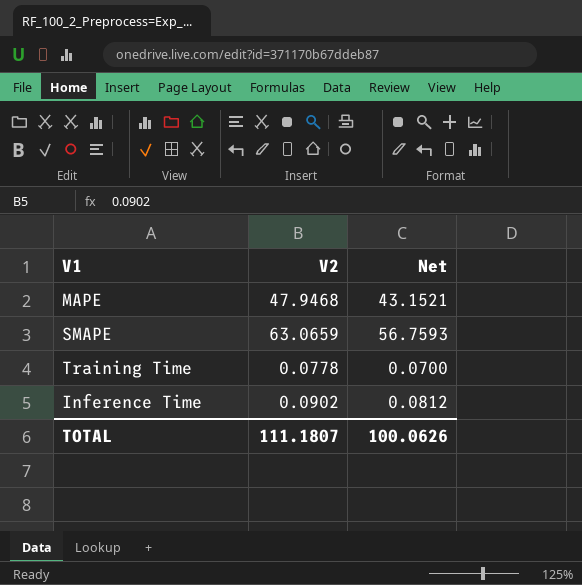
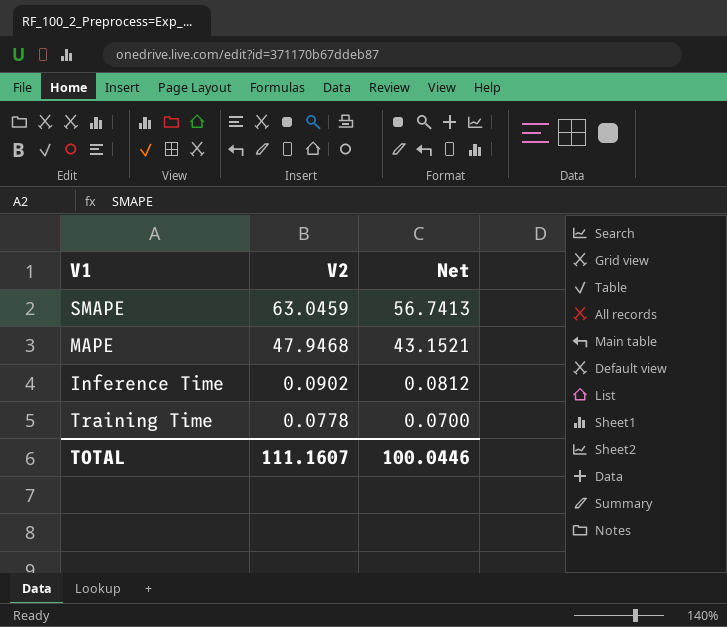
row order: none -> V2 descending
SMAPE | V2: 63.0659 -> 63.0459
SMAPE | Net: 56.7593 -> 56.7413
TOTAL | V2: 111.1807 -> 111.1607
TOTAL | Net: 100.0626 -> 100.0446

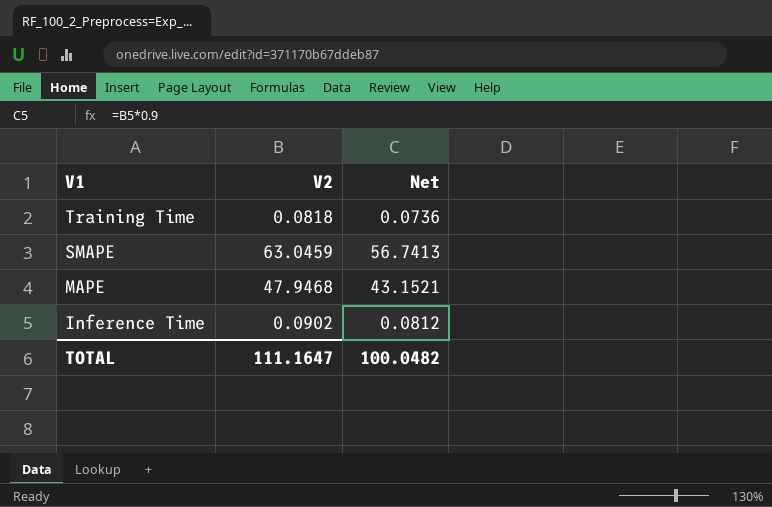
row order: V2 descending -> V1 descending
Training Time | V2: 0.0778 -> 0.0818
Training Time | Net: 0.0700 -> 0.0736
TOTAL | V2: 111.1607 -> 111.1647
TOTAL | Net: 100.0446 -> 100.0482

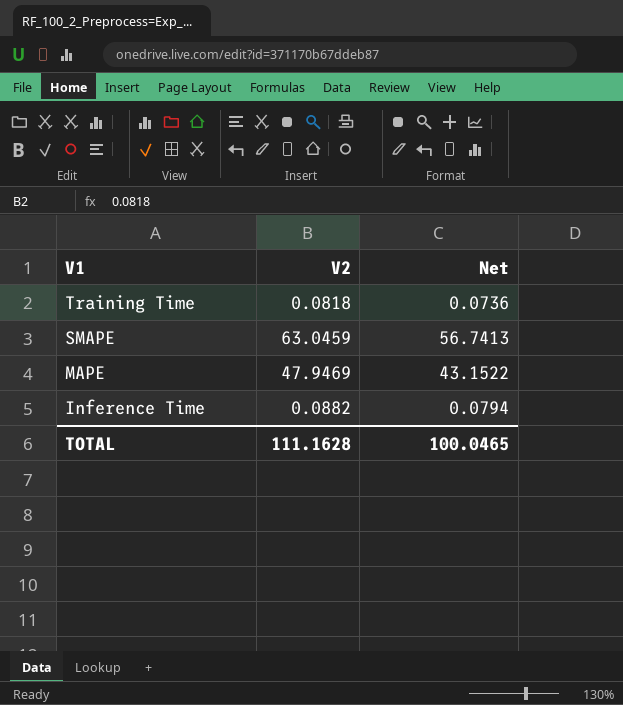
MAPE | V2: 47.9468 -> 47.9469
MAPE | Net: 43.1521 -> 43.1522
Inference Time | V2: 0.0902 -> 0.0882
Inference Time | Net: 0.0812 -> 0.0794
TOTAL | V2: 111.1647 -> 111.1628
TOTAL | Net: 100.0482 -> 100.0465

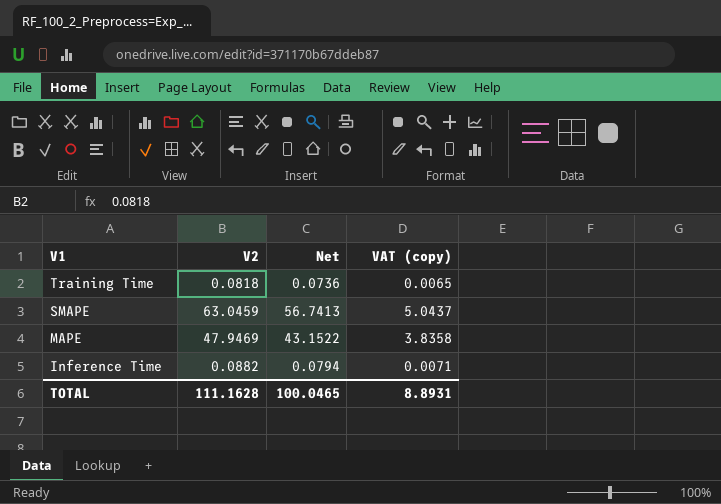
column VAT (copy) | formula: none -> [V2] * 0.08

